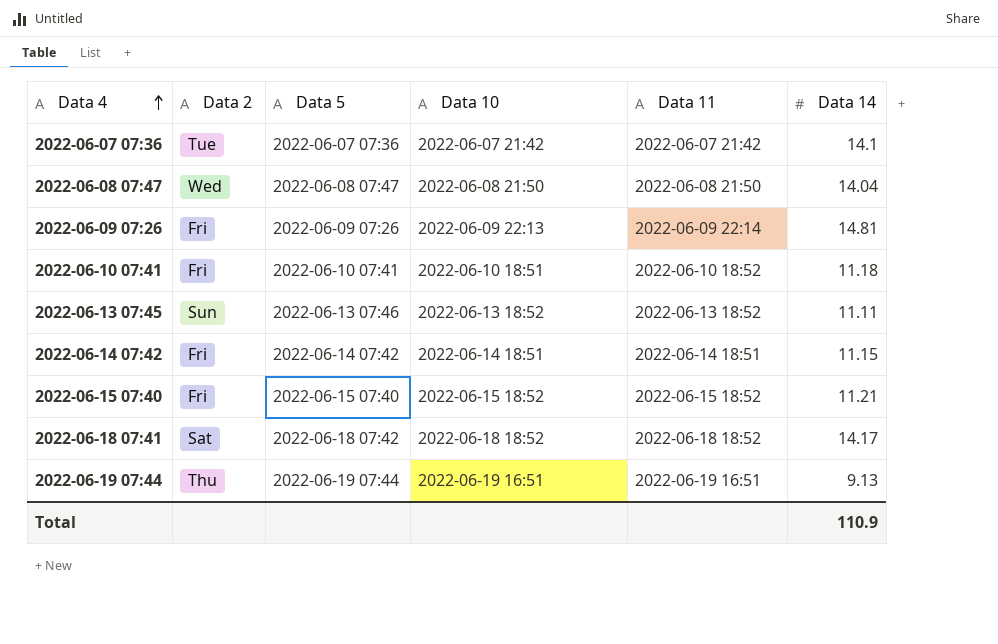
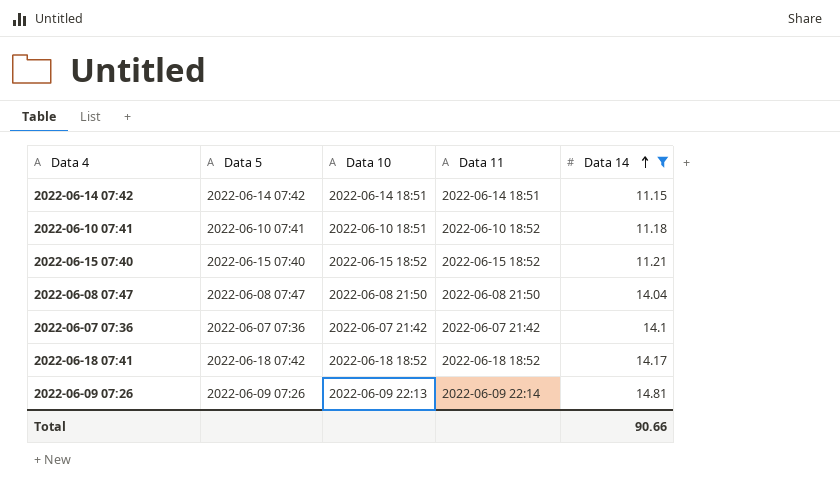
filter: none -> Data 14 >= 11.15
row order: Data 4 ascending -> Data 14 ascending
column Data 2 | position: 2 -> none
Total | Data 14: 110.9 -> 90.66

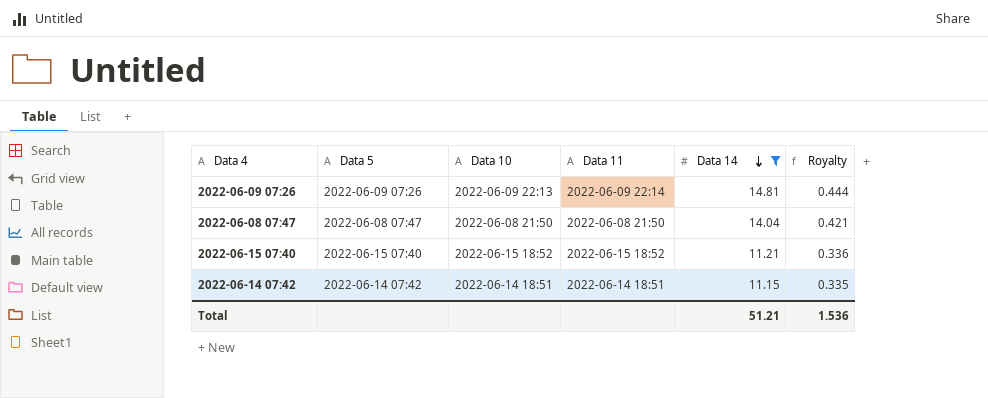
row order: Data 14 ascending -> Data 14 descending
column Royalty | formula: none -> [Data 14] * 0.03
row 2022-06-10 07:41: 2022-06-10 07:41 | 2022-06-10 18:51 | 2022-06-10 18:52 | 11.18 -> none
row 2022-06-07 07:36: 2022-06-07 07:36 | 2022-06-07 21:42 | 2022-06-07 21:42 | 14.1 -> none
row 2022-06-18 07:41: 2022-06-18 07:42 | 2022-06-18 18:52 | 2022-06-18 18:52 | 14.17 -> none
Total | Data 14: 90.66 -> 51.21

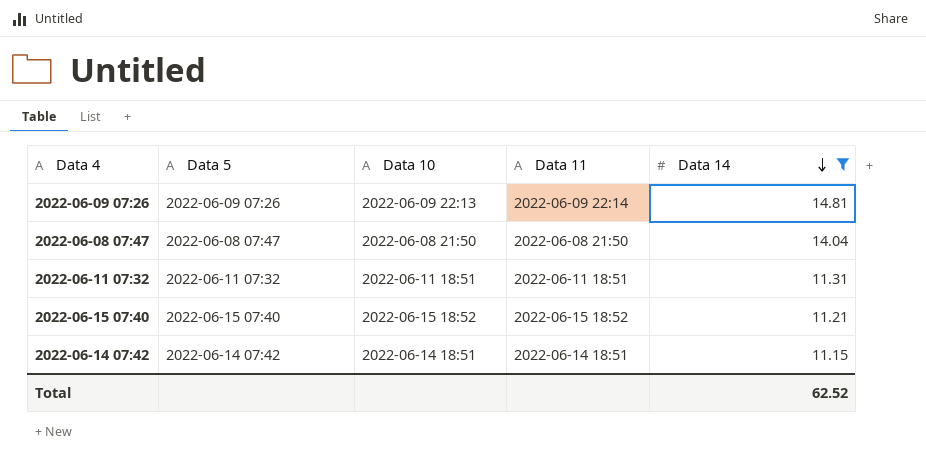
column Royalty | formula: [Data 14] * 0.03 -> none
row 2022-06-11 07:32: none -> 2022-06-11 07:32 | 2022-06-11 18:51 | 2022-06-11 18:51 | 11.31
Total | Data 14: 51.21 -> 62.52

